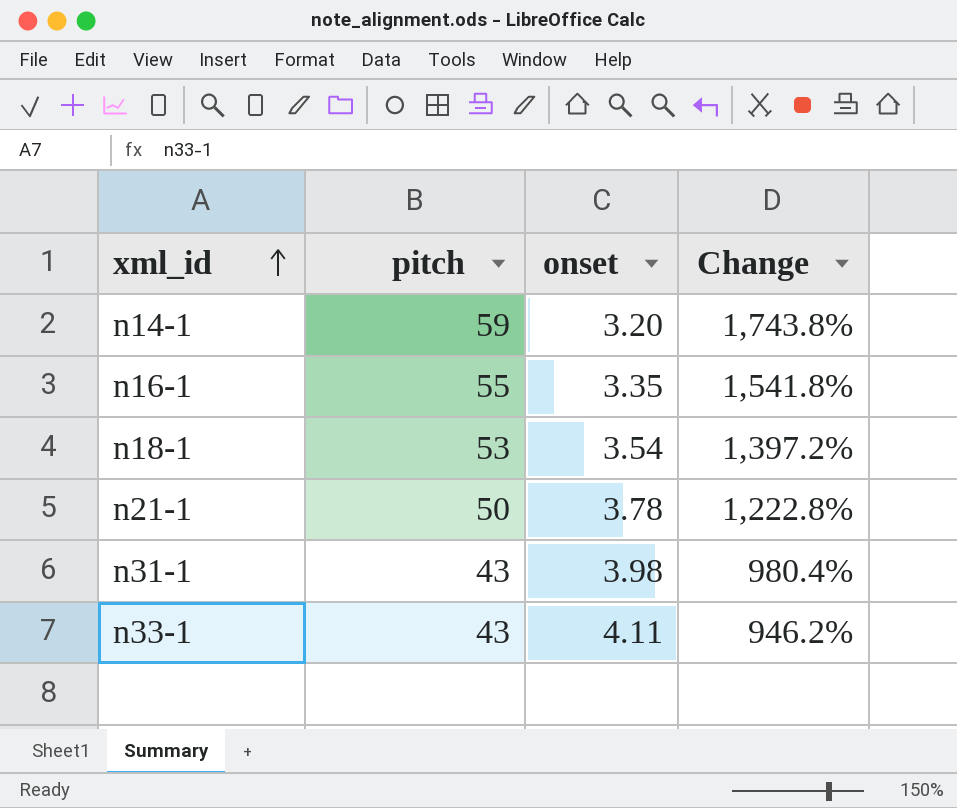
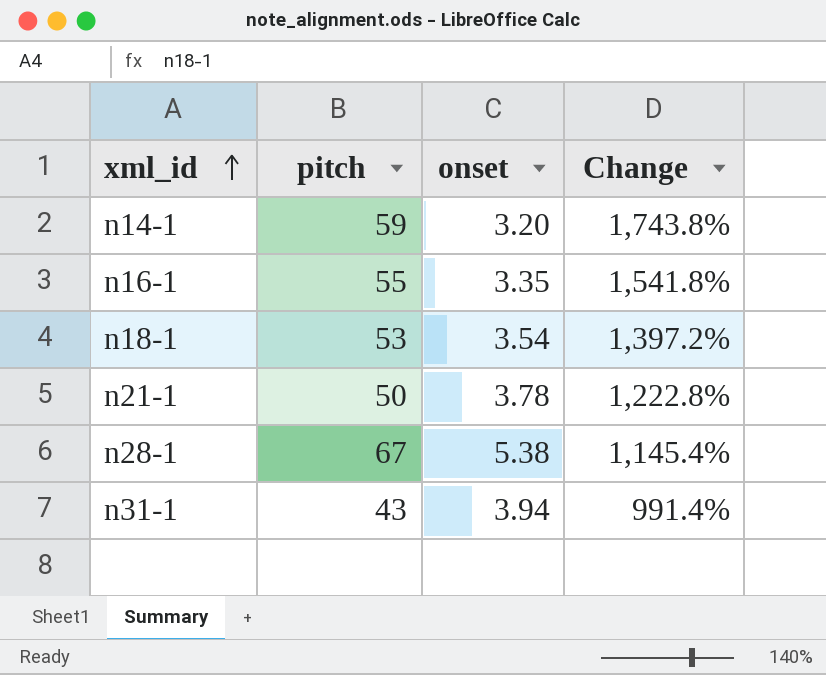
row n33-1: 43 | 4.11 | 946.2% -> none
row n28-1: none -> 67 | 5.38 | 1,145.4%
n31-1 | onset: 3.98 -> 3.94
n31-1 | Change: 980.4% -> 991.4%

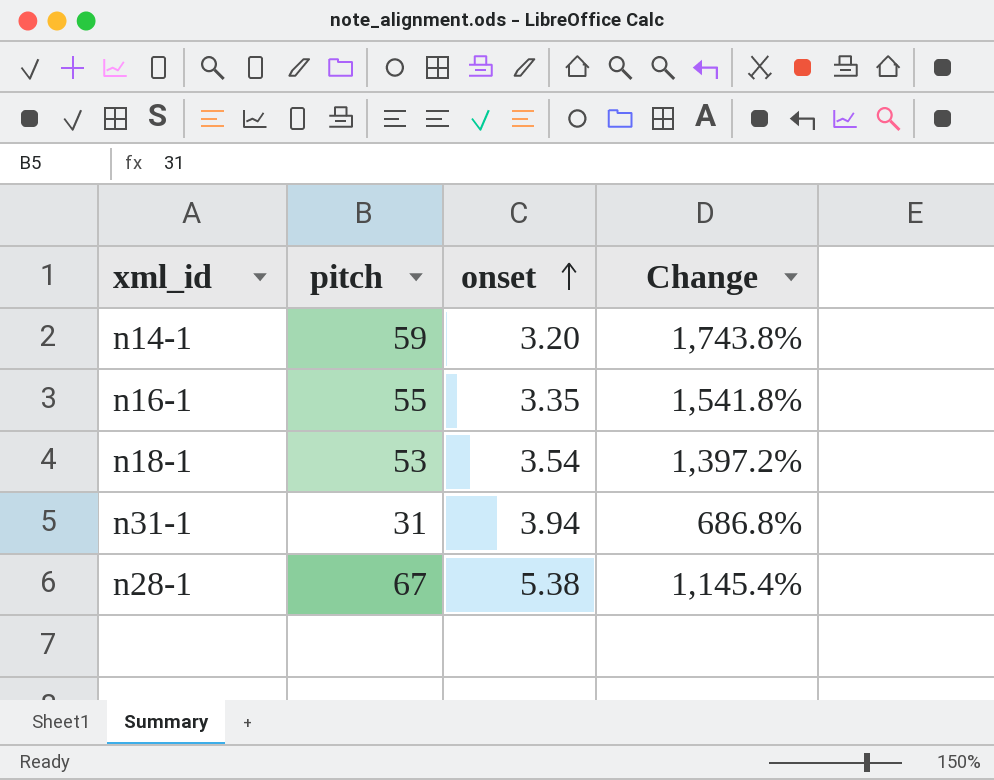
row order: xml_id ascending -> onset ascending
row n21-1: 50 | 3.78 | 1,222.8% -> none
n31-1 | pitch: 43 -> 31
n31-1 | Change: 991.4% -> 686.8%

